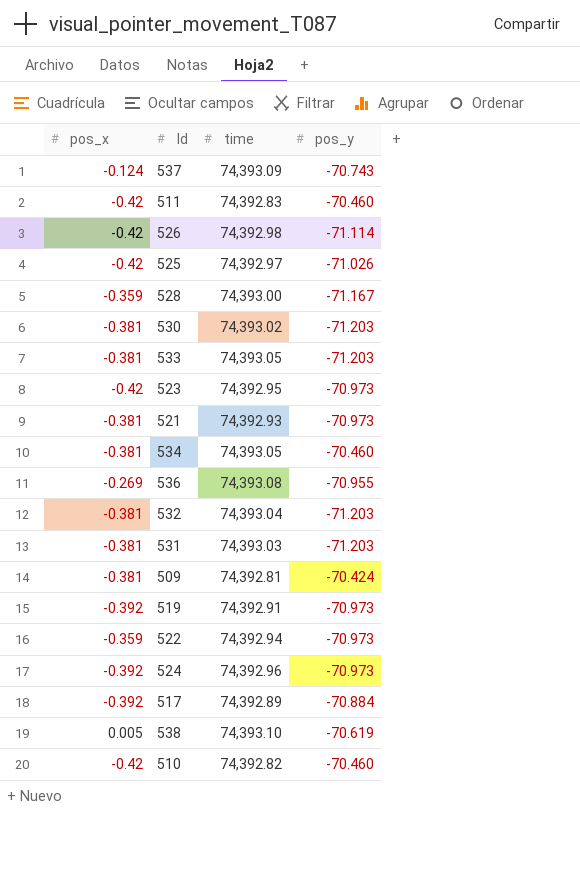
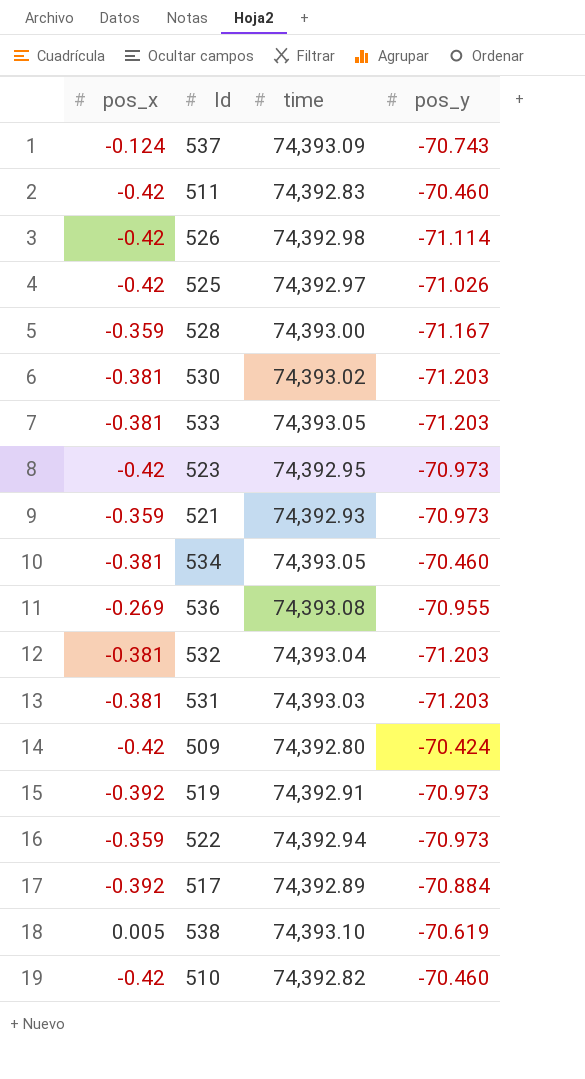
row 524: -0.392 | 74,392.96 | -70.973 -> none
521 | pos_x: -0.381 -> -0.359
509 | pos_x: -0.381 -> -0.42
509 | time: 74,392.81 -> 74,392.80

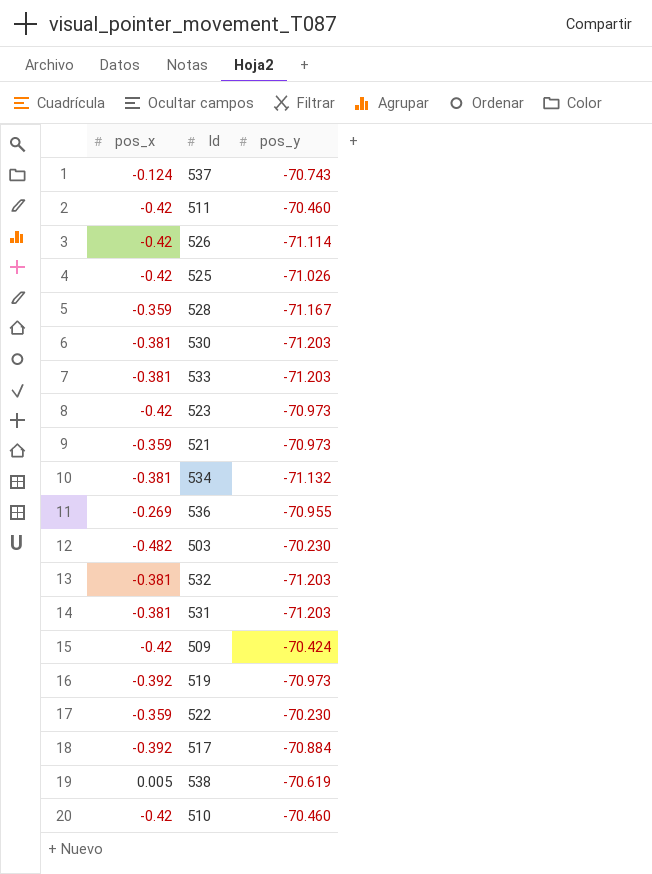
column time | position: 3 -> none
534 | pos_y: -70.460 -> -71.132
row 503: none -> -0.482 | -70.230
522 | pos_y: -70.973 -> -70.230

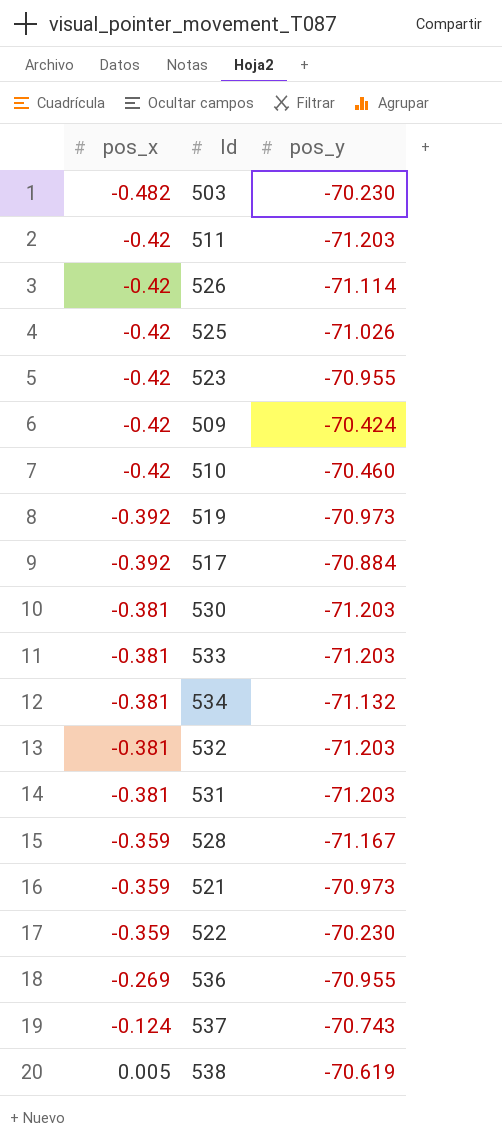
row order: none -> pos_x ascending
511 | pos_y: -70.460 -> -71.203
523 | pos_y: -70.973 -> -70.955

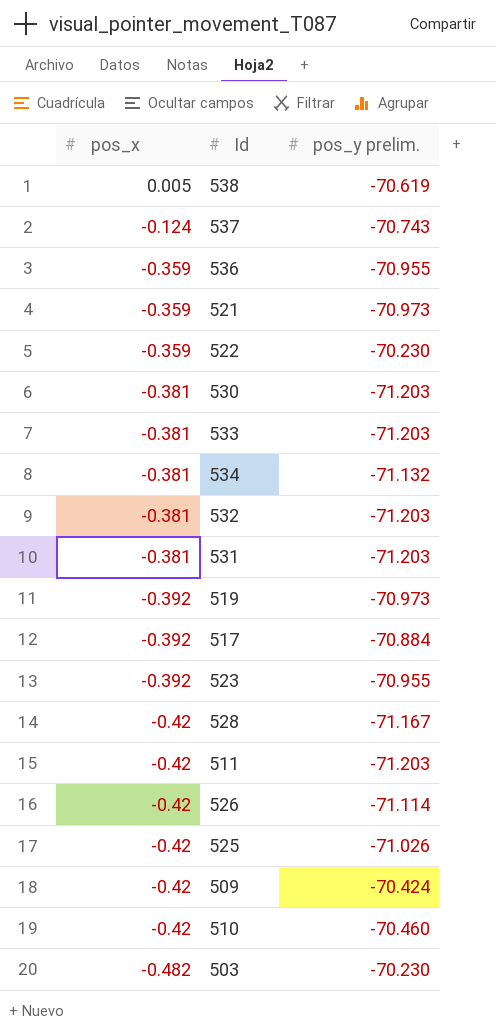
row order: pos_x ascending -> pos_x descending
column name: pos_y -> pos_y prelim.
536 | pos_x: -0.269 -> -0.359
523 | pos_x: -0.42 -> -0.392
528 | pos_x: -0.359 -> -0.42

